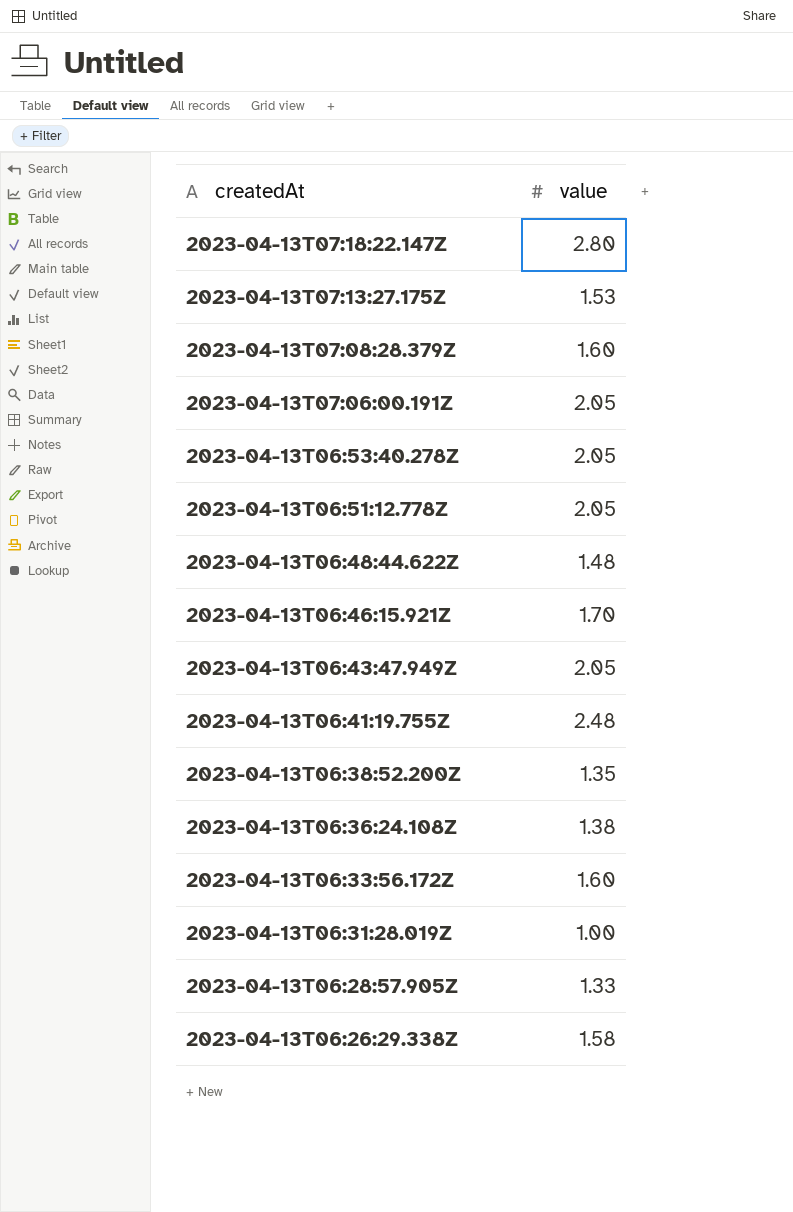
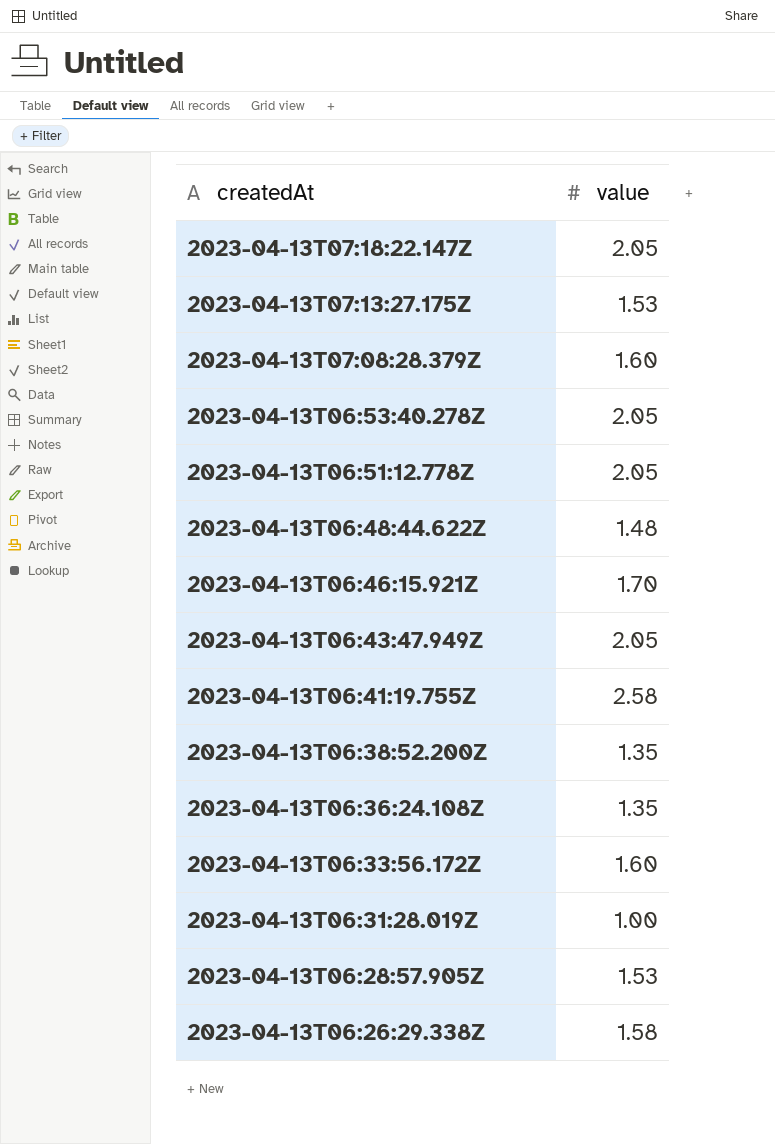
row 2023-04-13T07:06:00.191Z: 2.05 -> none
2023-04-13T07:18:22.147Z | value: 2.80 -> 2.05
2023-04-13T06:41:19.755Z | value: 2.48 -> 2.58
2023-04-13T06:36:24.108Z | value: 1.38 -> 1.35
2023-04-13T06:28:57.905Z | value: 1.33 -> 1.53

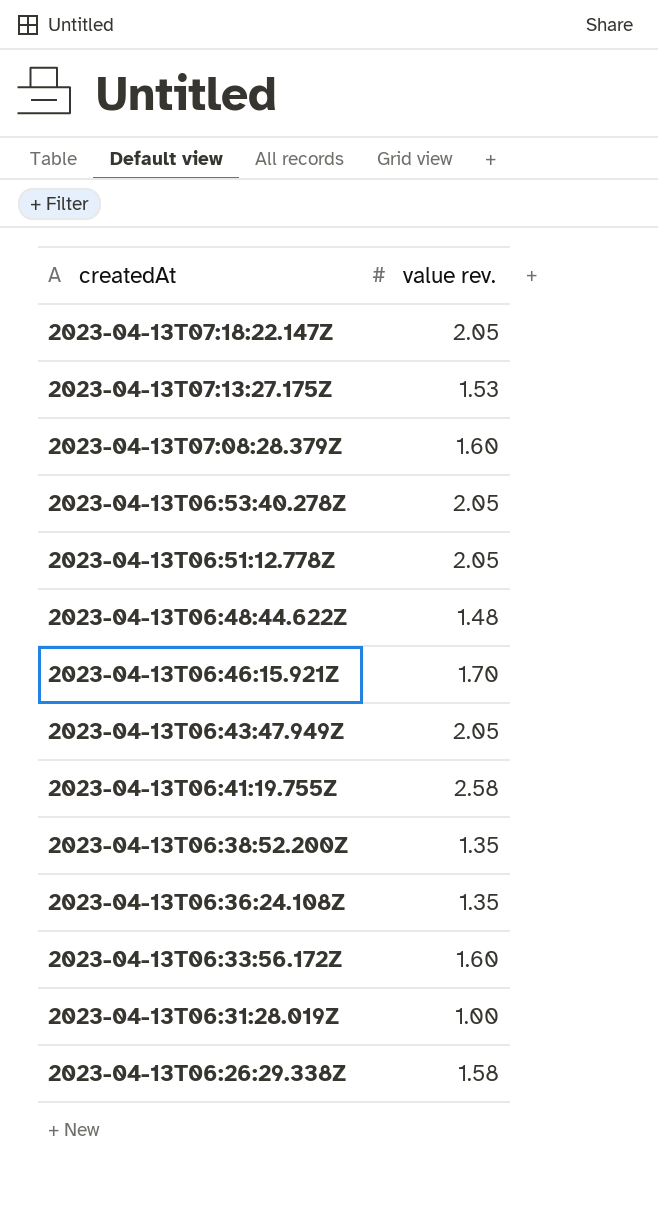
column name: value -> value rev.
row 2023-04-13T06:28:57.905Z: 1.53 -> none

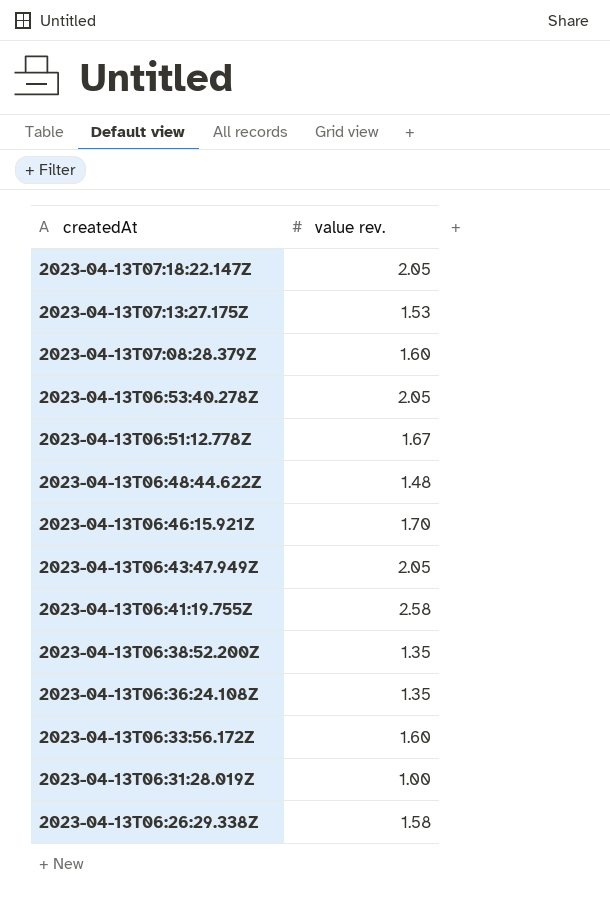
2023-04-13T06:51:12.778Z | value rev.: 2.05 -> 1.67

